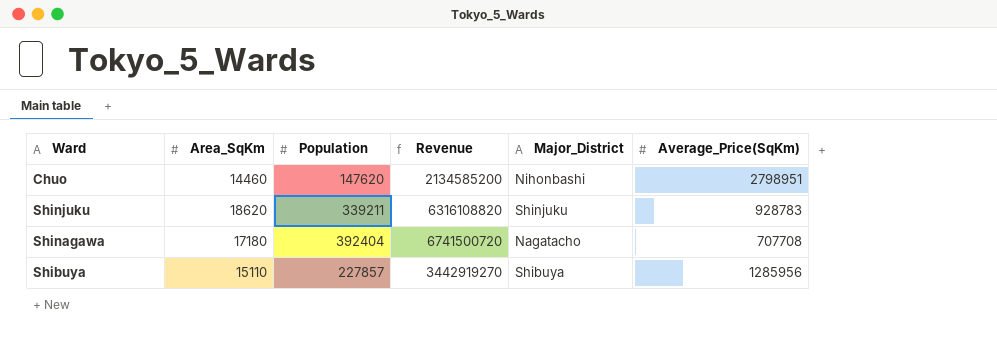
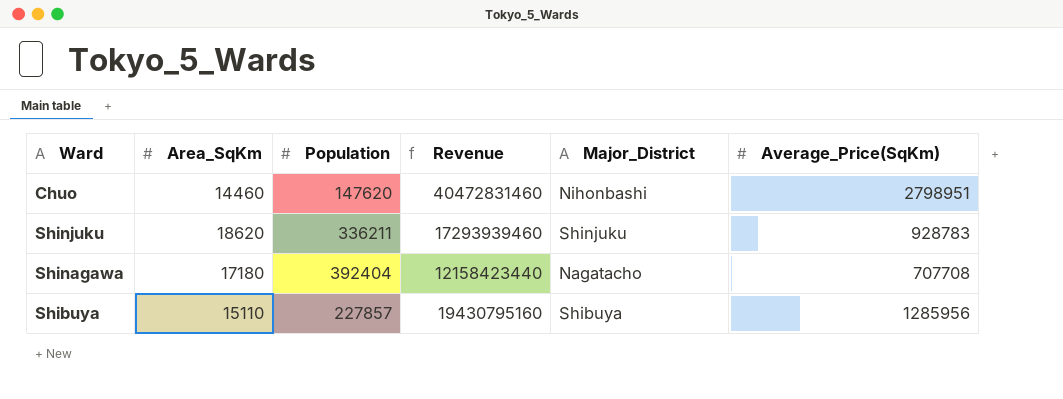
column Revenue | formula: [Area_SqKm] * [Population] -> [Area_SqKm] * [Average_Price(SqKm)]
Shinjuku | Population: 339211 -> 336211

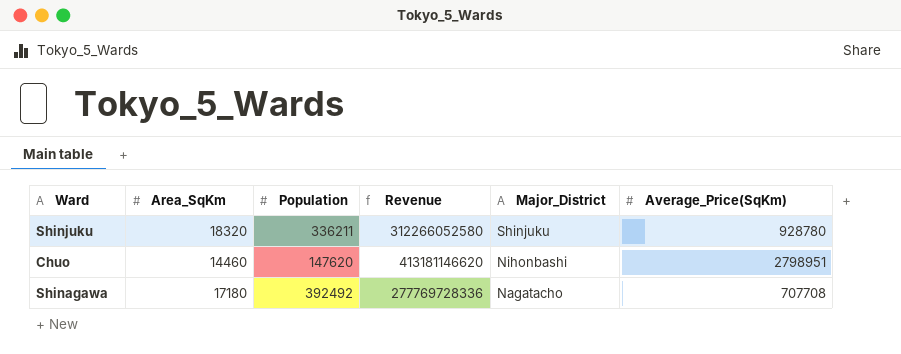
row order: none -> Major_District descending
column Revenue | formula: [Area_SqKm] * [Average_Price(SqKm)] -> [Population] * [Average_Price(SqKm)]
row Shibuya: 15110 | 227857 | 19430795160 | Shibuya | 1285956 -> none
Shinjuku | Area_SqKm: 18620 -> 18320
Shinjuku | Average_Price(SqKm): 928783 -> 928780
Shinagawa | Population: 392404 -> 392492

